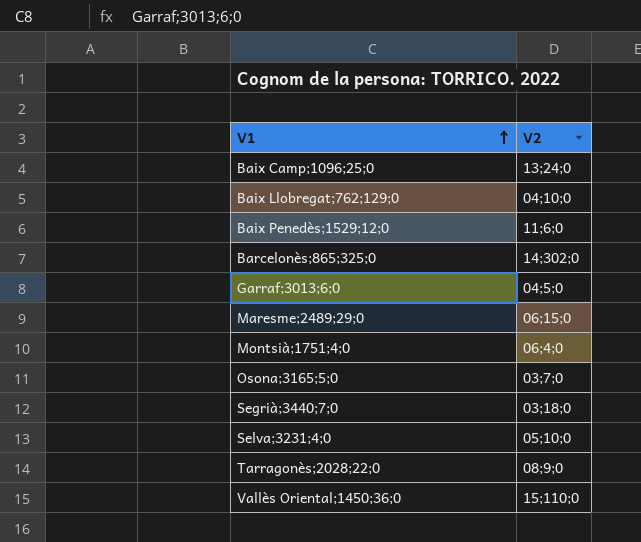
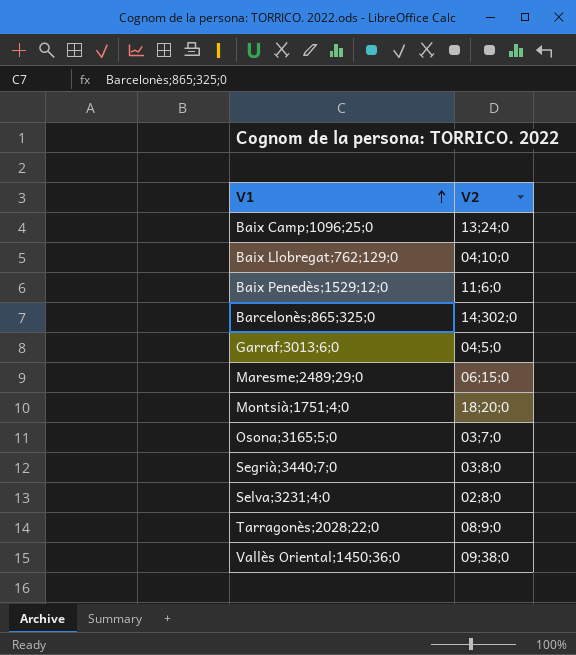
Montsià;1751;4;0 | V2: 06;4;0 -> 18;20;0
Segrià;3440;7;0 | V2: 03;18;0 -> 03;8;0
Selva;3231;4;0 | V2: 05;10;0 -> 02;8;0
Vallès Oriental;1450;36;0 | V2: 15;110;0 -> 09;38;0

